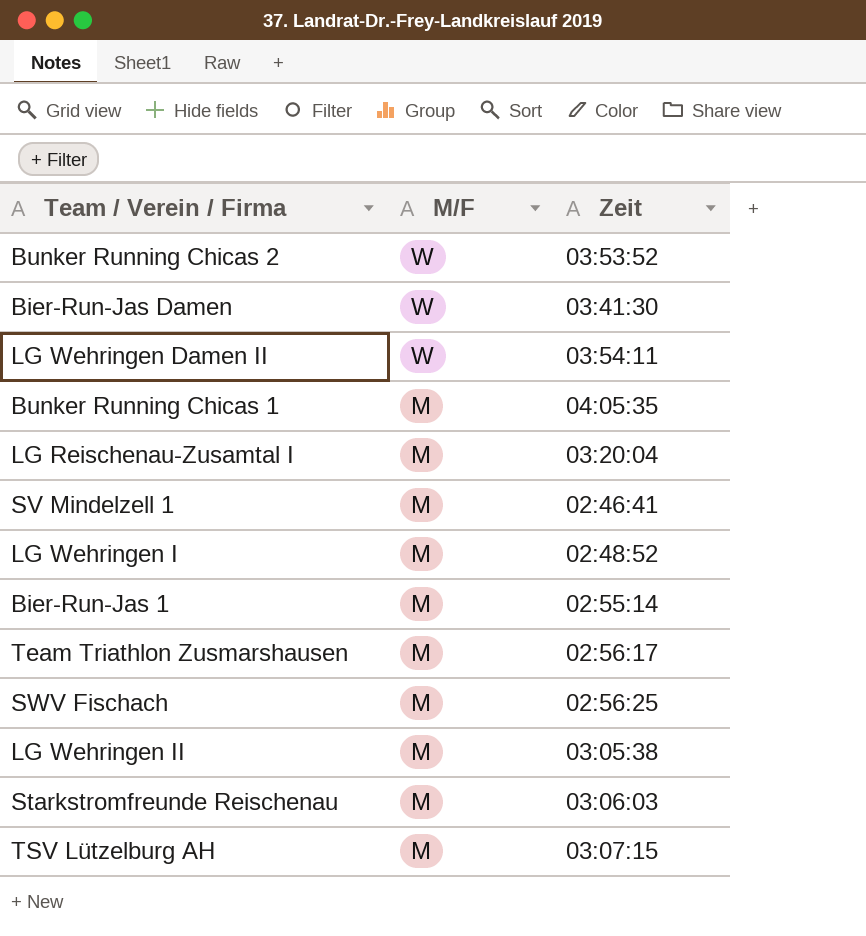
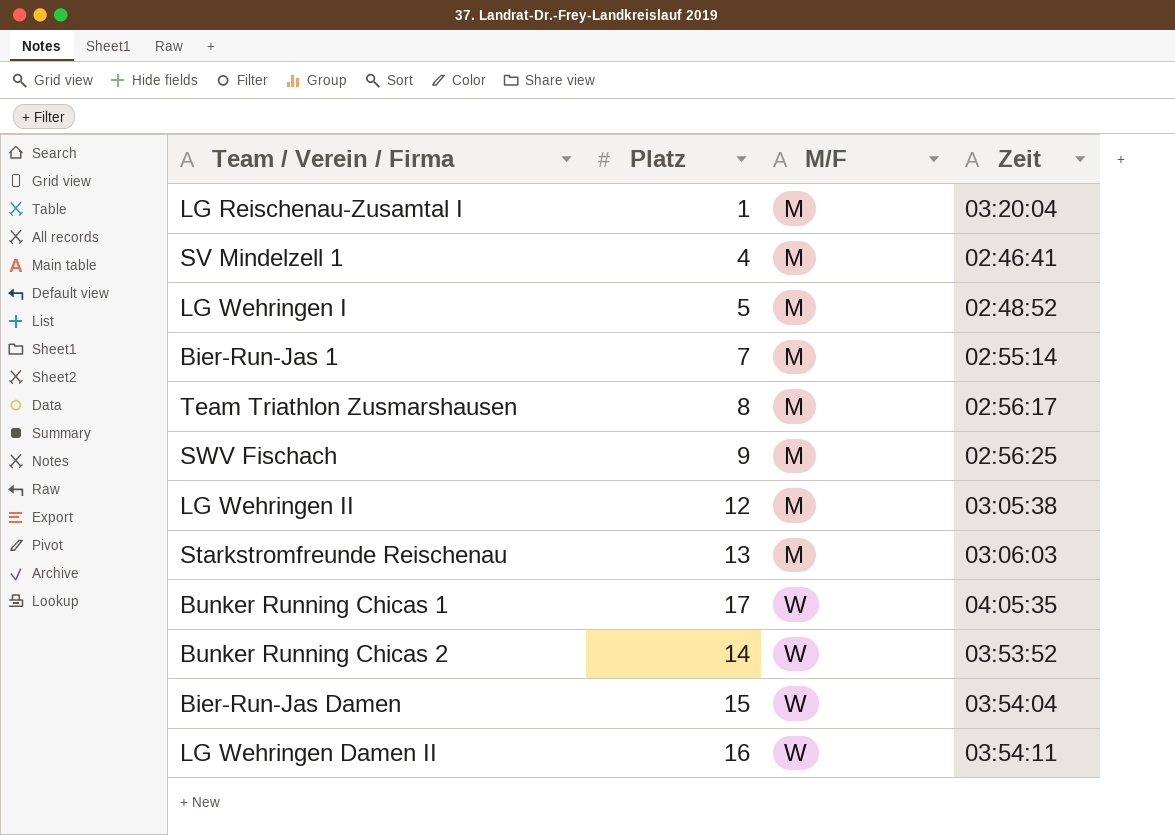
row order: M/F descending -> M/F ascending
column Platz | position: none -> 2
row TSV Lützelburg AH: M | 03:07:15 -> none
Bunker Running Chicas 1 | M/F: M -> W
Bier-Run-Jas Damen | Zeit: 03:41:30 -> 03:54:04

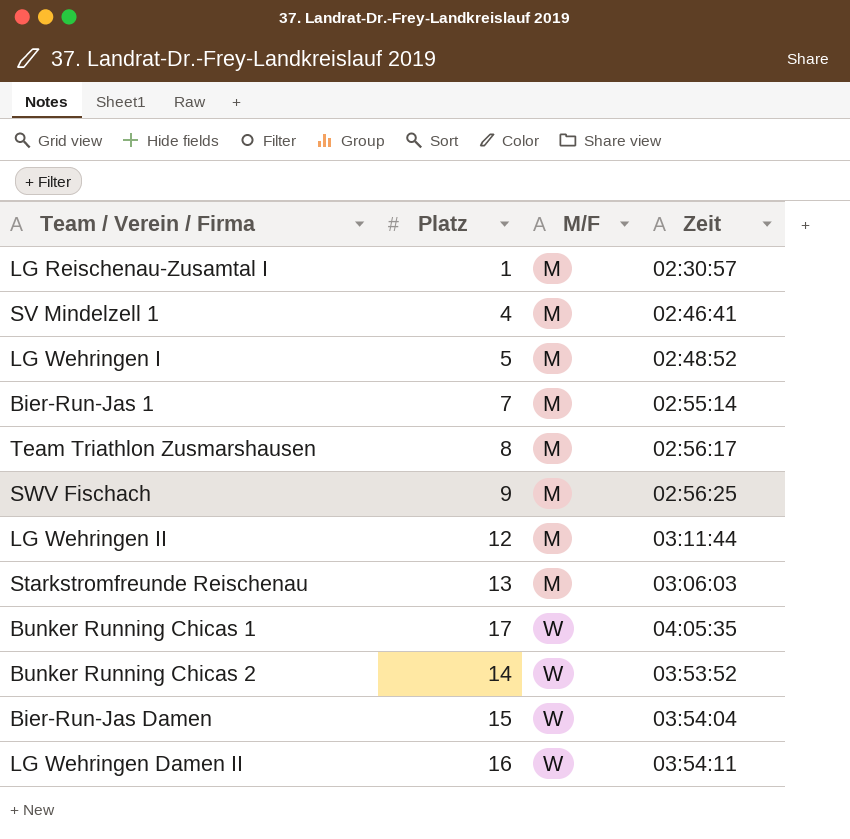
LG Reischenau-Zusamtal I | Zeit: 03:20:04 -> 02:30:57
LG Wehringen II | Zeit: 03:05:38 -> 03:11:44

